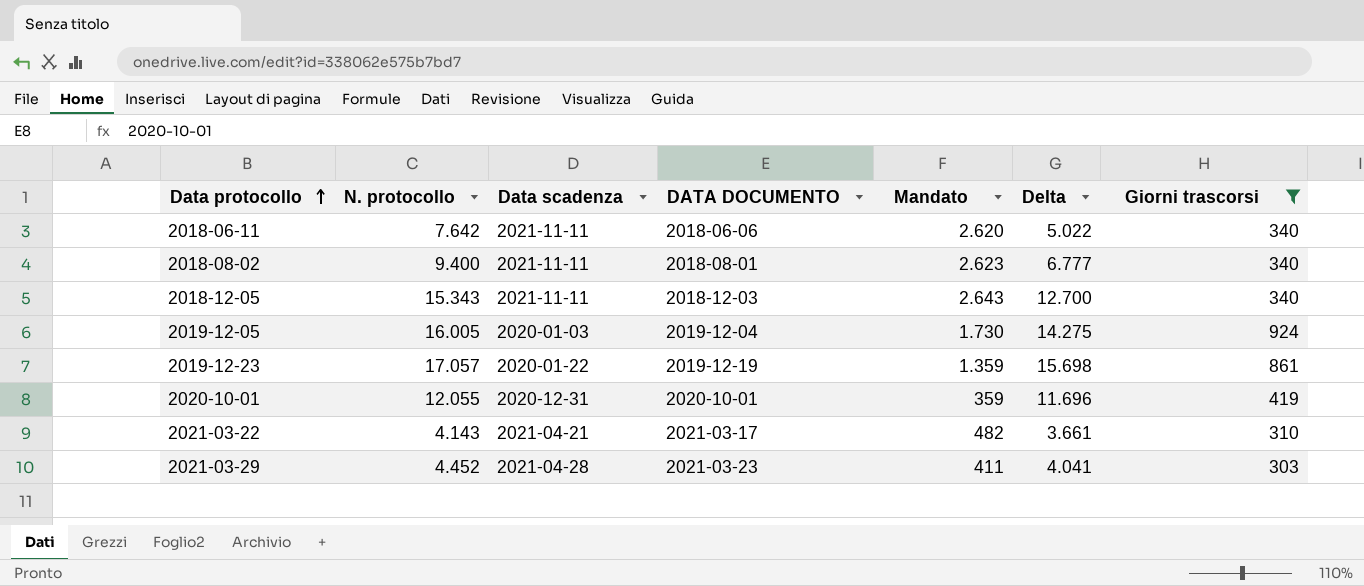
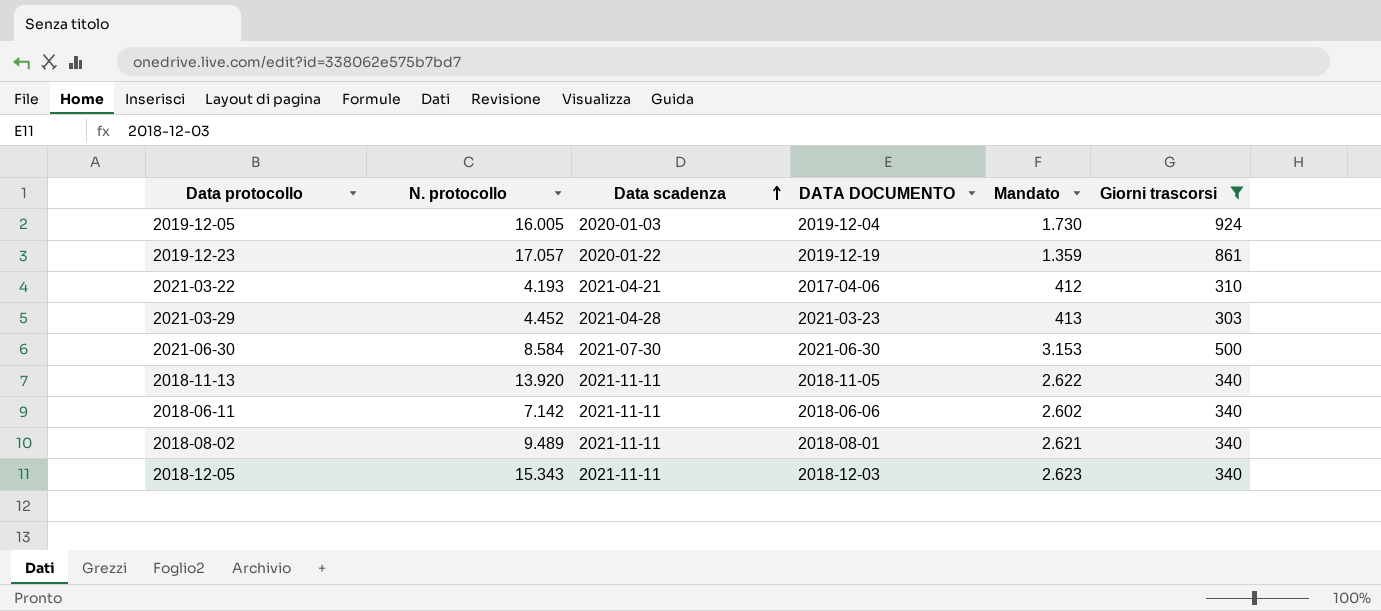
row order: Data protocollo ascending -> Data scadenza ascending
column Delta | formula: [N. protocollo] - [Mandato] -> none
row 2020-10-01: 12.055 | 2020-12-31 | 2020-10-01 | 359 | 11.696 | 419 -> none
2021-03-22 | N. protocollo: 4.143 -> 4.193
2021-03-22 | DATA DOCUMENTO: 2021-03-17 -> 2017-04-06
2021-03-22 | Mandato: 482 -> 412
2021-03-29 | Mandato: 411 -> 413
row 2021-06-30: none -> 8.584 | 2021-07-30 | 2021-06-30 | 3.153 | 500
row 2018-11-13: none -> 13.920 | 2021-11-11 | 2018-11-05 | 2.622 | 340
2018-06-11 | N. protocollo: 7.642 -> 7.142
2018-06-11 | Mandato: 2.620 -> 2.602
2018-08-02 | N. protocollo: 9.400 -> 9.489
2018-08-02 | Mandato: 2.623 -> 2.621
2018-12-05 | Mandato: 2.643 -> 2.623

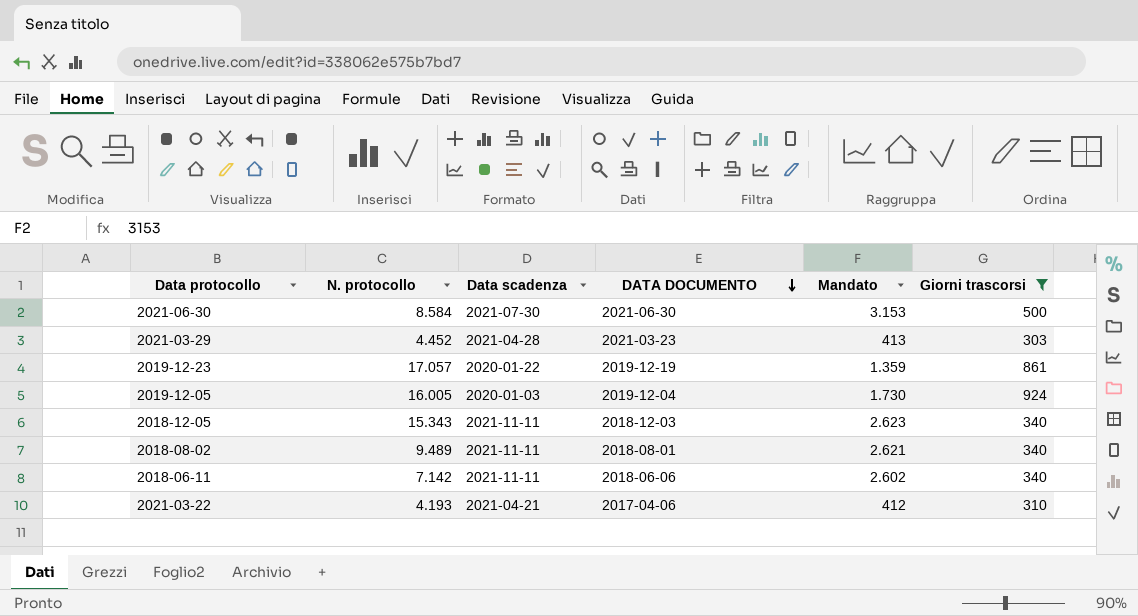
row order: Data scadenza ascending -> DATA DOCUMENTO descending
row 2018-11-13: 13.920 | 2021-11-11 | 2018-11-05 | 2.622 | 340 -> none

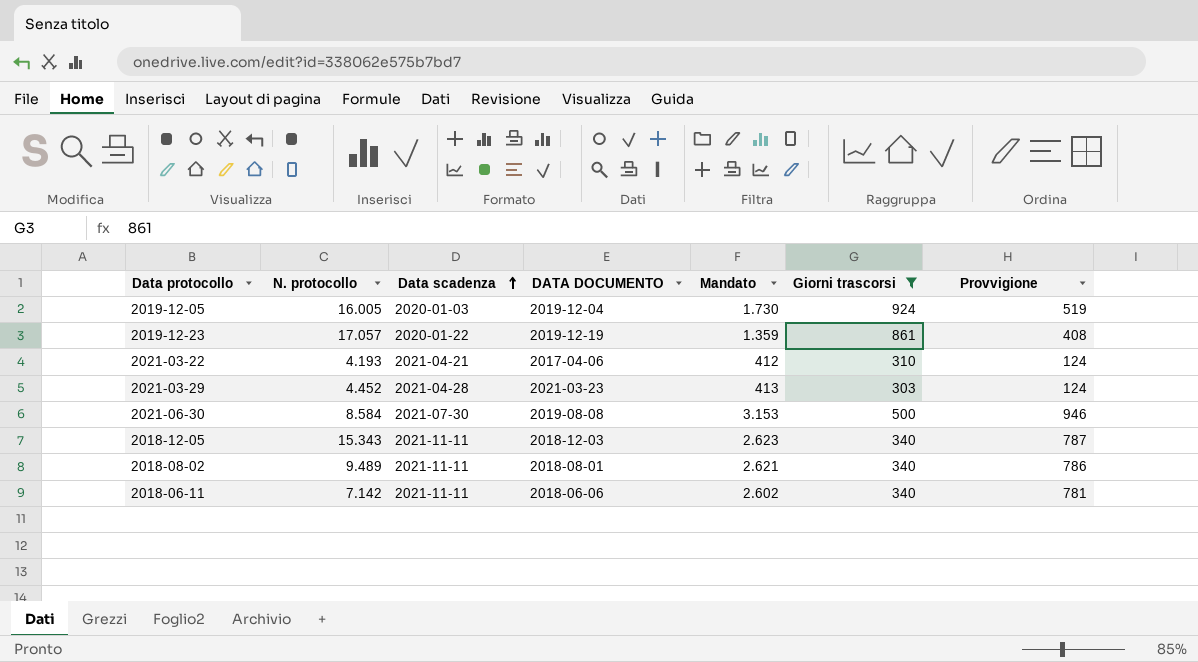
row order: DATA DOCUMENTO descending -> Data scadenza ascending
column Provvigione | formula: none -> [Mandato] * 0,3
2021-06-30 | DATA DOCUMENTO: 2021-06-30 -> 2019-08-08

